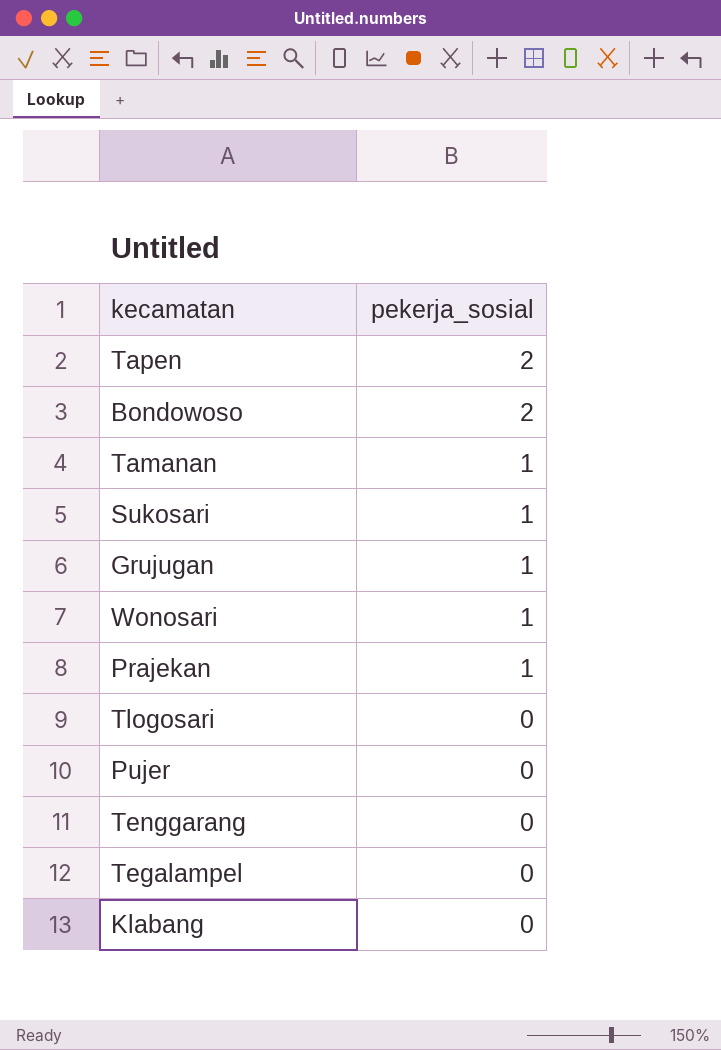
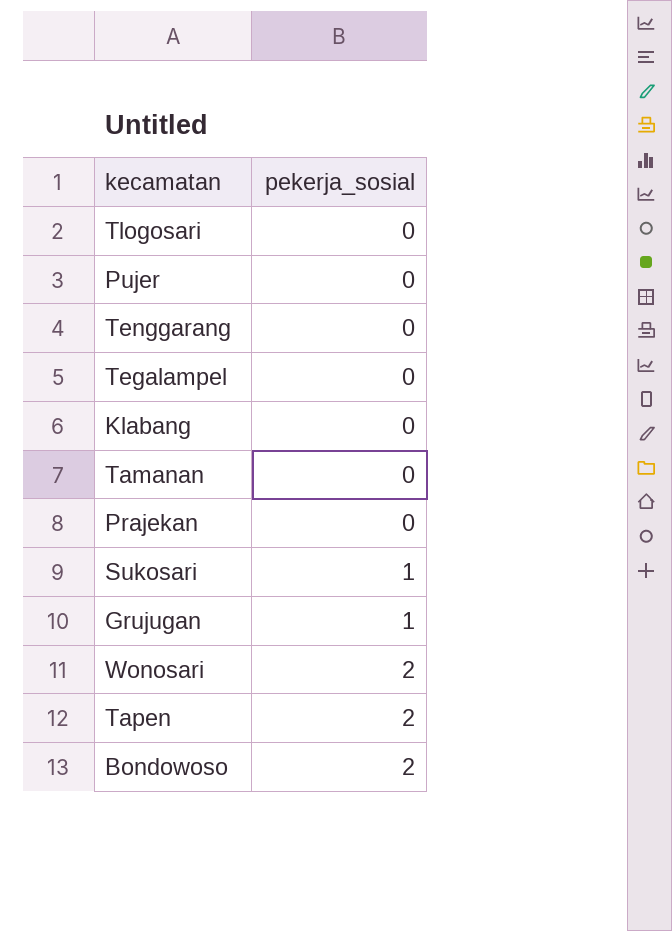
row order: pekerja_sosial descending -> pekerja_sosial ascending
Tamanan | pekerja_sosial: 1 -> 0
Prajekan | pekerja_sosial: 1 -> 0
Wonosari | pekerja_sosial: 1 -> 2

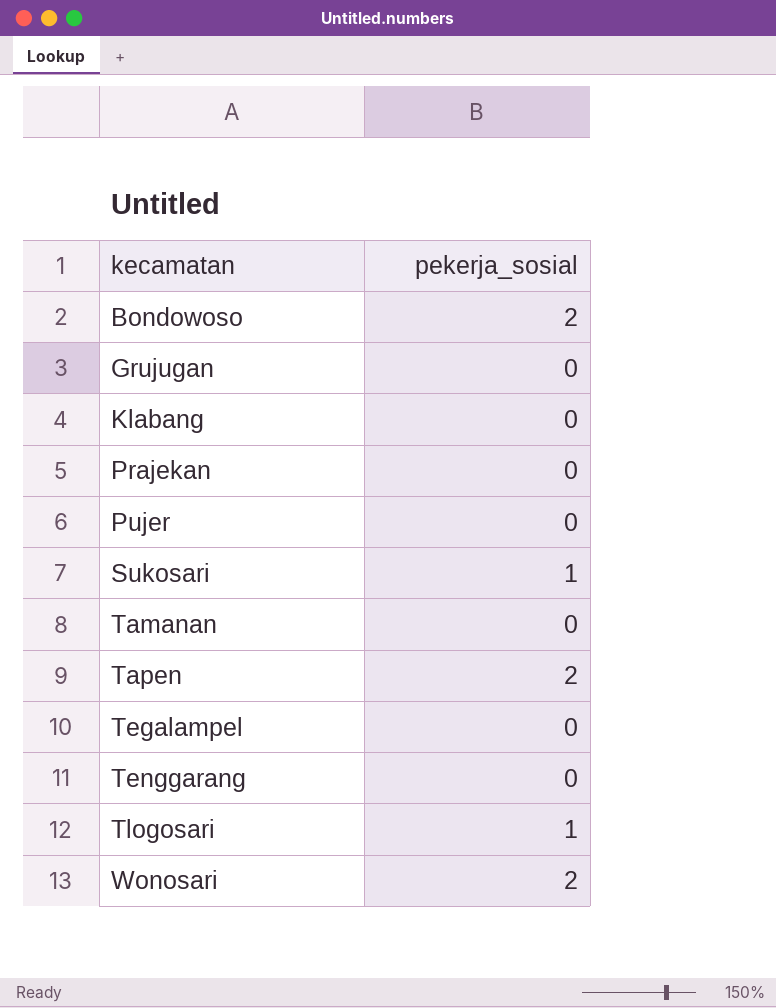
row order: pekerja_sosial ascending -> kecamatan ascending
Grujugan | pekerja_sosial: 1 -> 0
Tlogosari | pekerja_sosial: 0 -> 1

